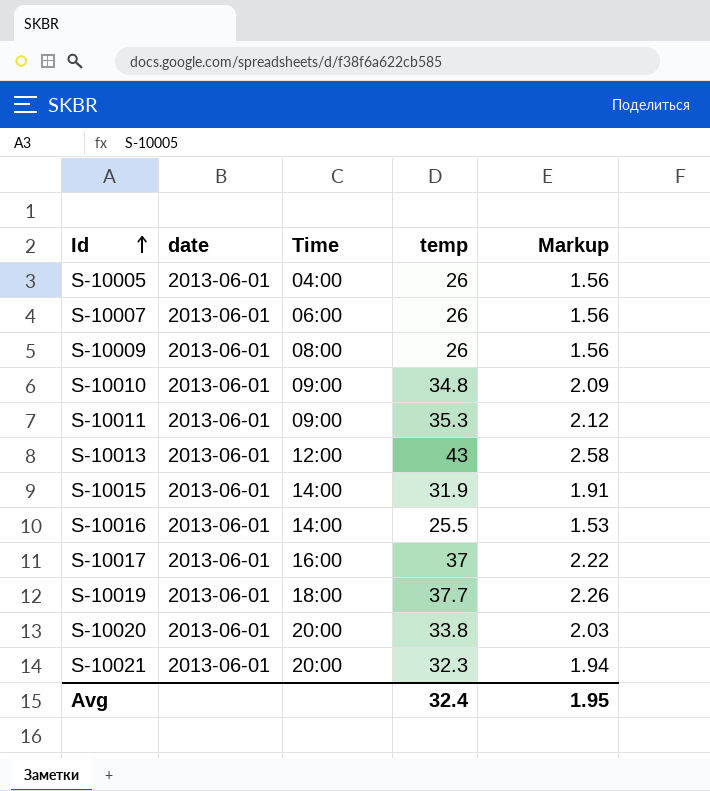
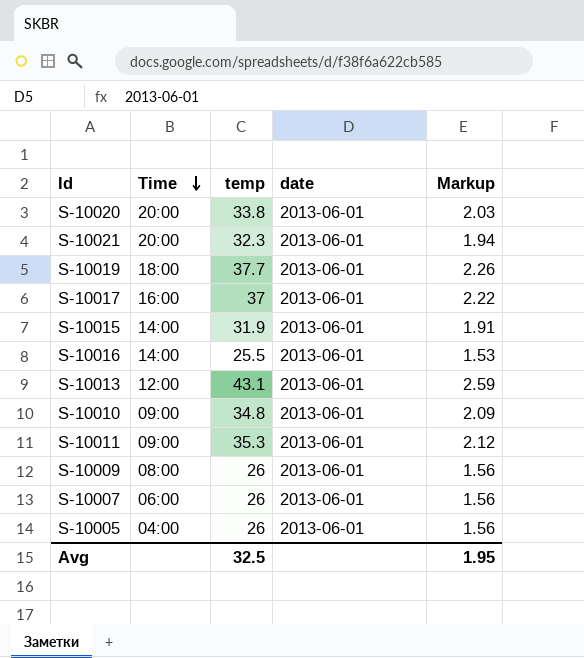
row order: Id ascending -> Time descending
column date | position: 2 -> 4
S-10013 | temp: 43 -> 43.1
S-10013 | Markup: 2.58 -> 2.59
Avg | temp: 32.4 -> 32.5

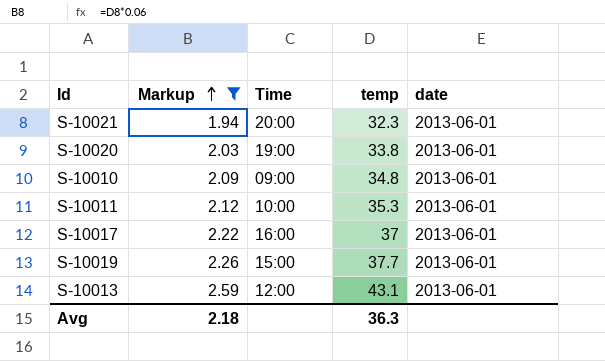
filter: none -> Markup >= 1.94
row order: Time descending -> Markup ascending
column Markup | position: 5 -> 2
S-10020 | Time: 20:00 -> 19:00
S-10011 | Time: 09:00 -> 10:00
S-10019 | Time: 18:00 -> 15:00
Avg | Markup: 1.95 -> 2.18
Avg | temp: 32.5 -> 36.3

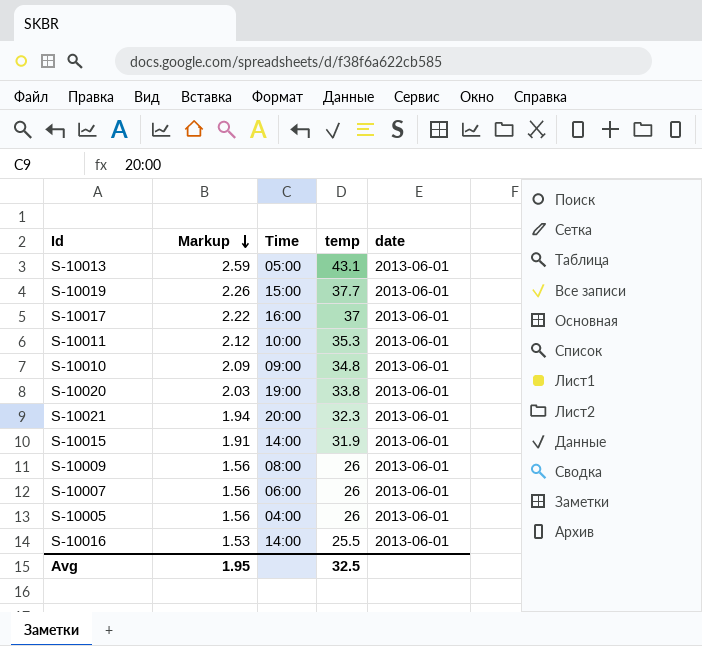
filter: Markup >= 1.94 -> none
row order: Markup ascending -> Markup descending
S-10013 | Time: 12:00 -> 05:00
Avg | Markup: 2.18 -> 1.95
Avg | temp: 36.3 -> 32.5

